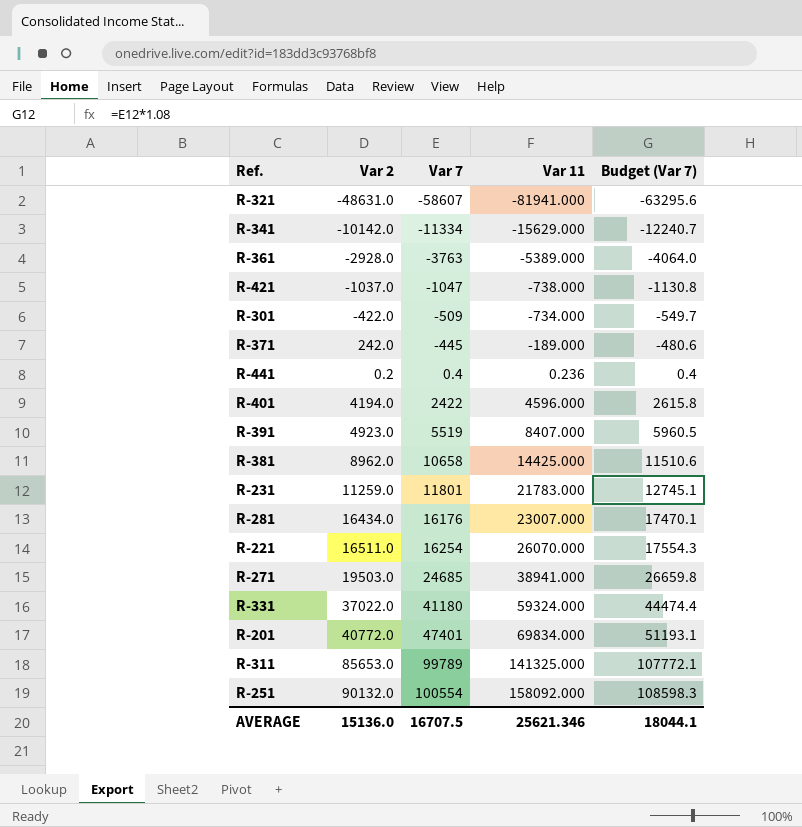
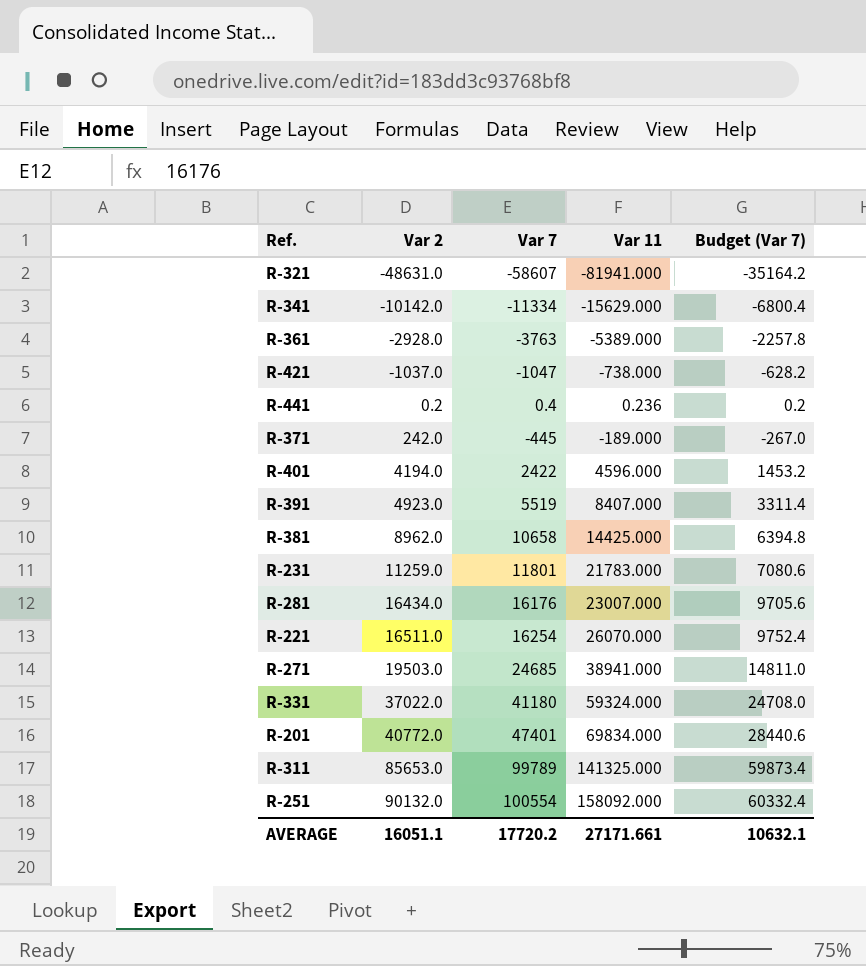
row order: Var 7 ascending -> Var 2 ascending
column Budget (Var 7) | formula: [Var 7] * 1.08 -> [Var 7] * 0.6
row R-301: -422.0 | -509 | -734.000 | -549.7 -> none
AVERAGE | Var 2: 15136.0 -> 16051.1
AVERAGE | Var 7: 16707.5 -> 17720.2
AVERAGE | Var 11: 25621.346 -> 27171.661
AVERAGE | Budget (Var 7): 18044.1 -> 10632.1

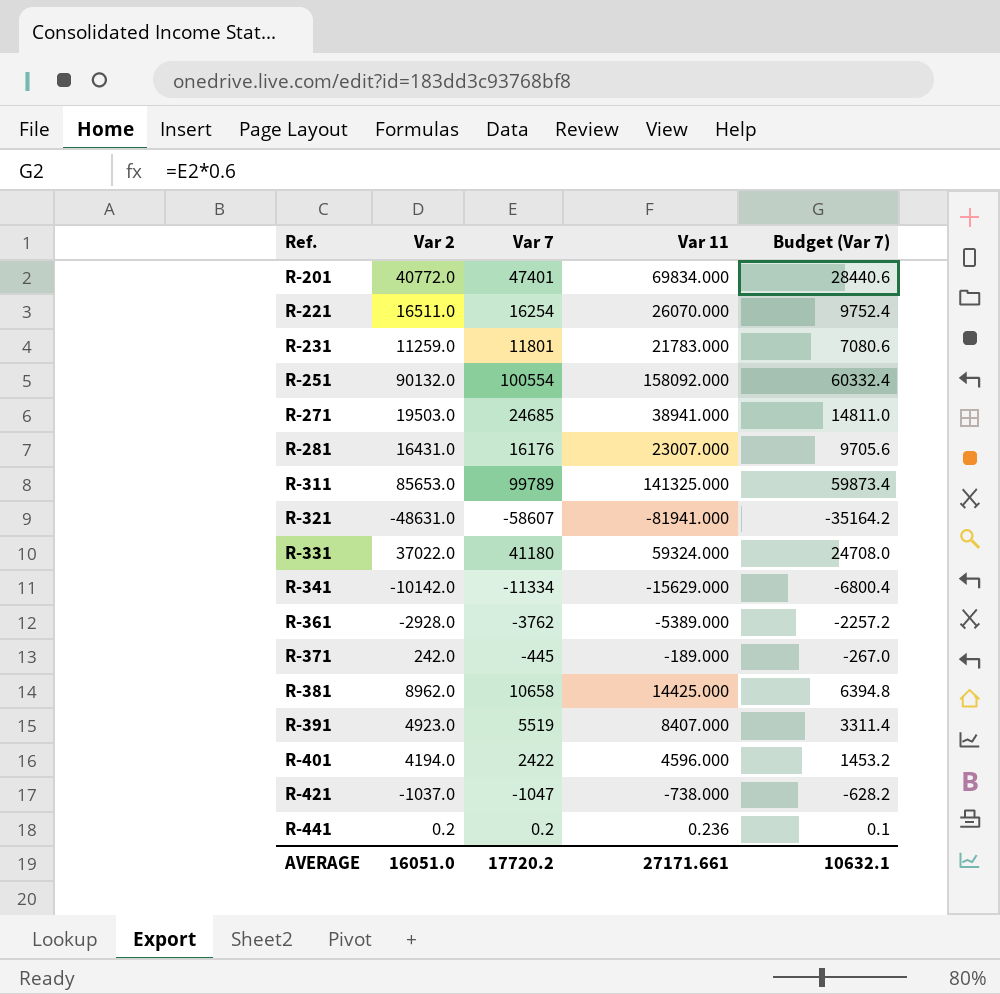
row order: Var 2 ascending -> Ref. ascending
R-281 | Var 2: 16434.0 -> 16431.0
R-361 | Var 7: -3763 -> -3762
R-361 | Budget (Var 7): -2257.8 -> -2257.2
R-441 | Var 7: 0.4 -> 0.2
R-441 | Budget (Var 7): 0.2 -> 0.1
AVERAGE | Var 2: 16051.1 -> 16051.0

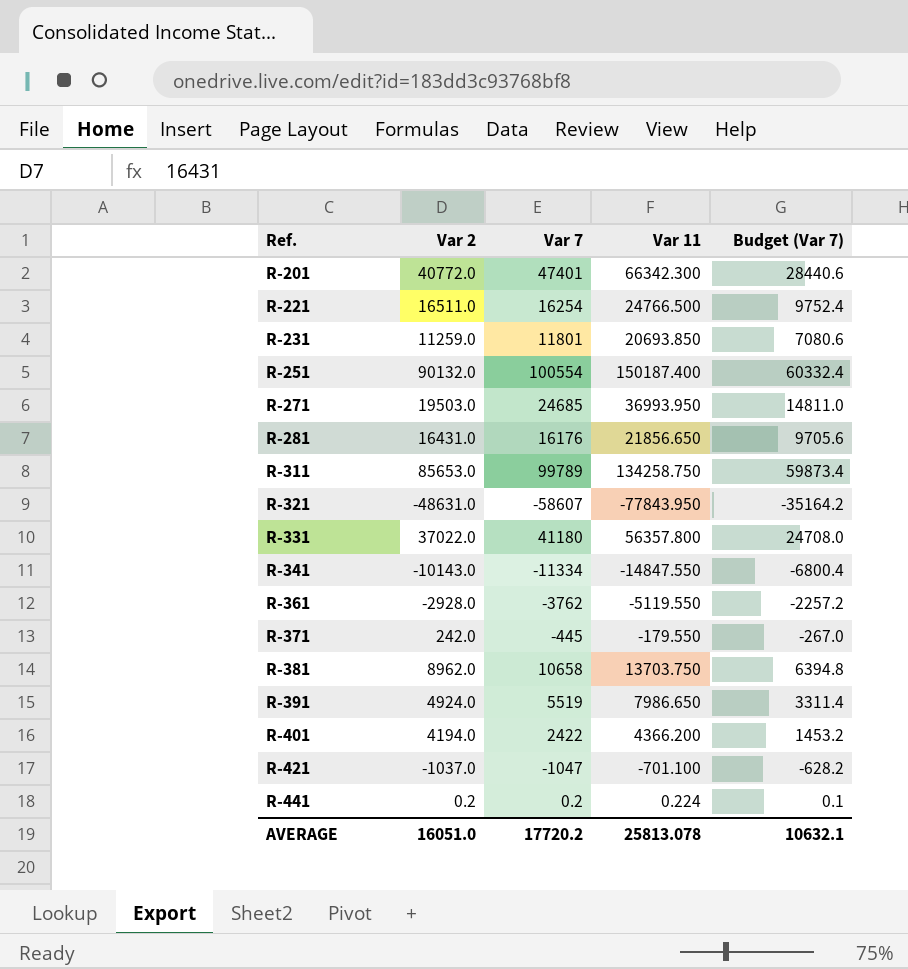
R-201 | Var 11: 69834.000 -> 66342.300
R-221 | Var 11: 26070.000 -> 24766.500
R-231 | Var 11: 21783.000 -> 20693.850
R-251 | Var 11: 158092.000 -> 150187.400
R-271 | Var 11: 38941.000 -> 36993.950
R-281 | Var 11: 23007.000 -> 21856.650
R-311 | Var 11: 141325.000 -> 134258.750
R-321 | Var 11: -81941.000 -> -77843.950
R-331 | Var 11: 59324.000 -> 56357.800
R-341 | Var 2: -10142.0 -> -10143.0
R-341 | Var 11: -15629.000 -> -14847.550
R-361 | Var 11: -5389.000 -> -5119.550
R-371 | Var 11: -189.000 -> -179.550
R-381 | Var 11: 14425.000 -> 13703.750
R-391 | Var 2: 4923.0 -> 4924.0
R-391 | Var 11: 8407.000 -> 7986.650
R-401 | Var 11: 4596.000 -> 4366.200
R-421 | Var 11: -738.000 -> -701.100
R-441 | Var 11: 0.236 -> 0.224
AVERAGE | Var 11: 27171.661 -> 25813.078

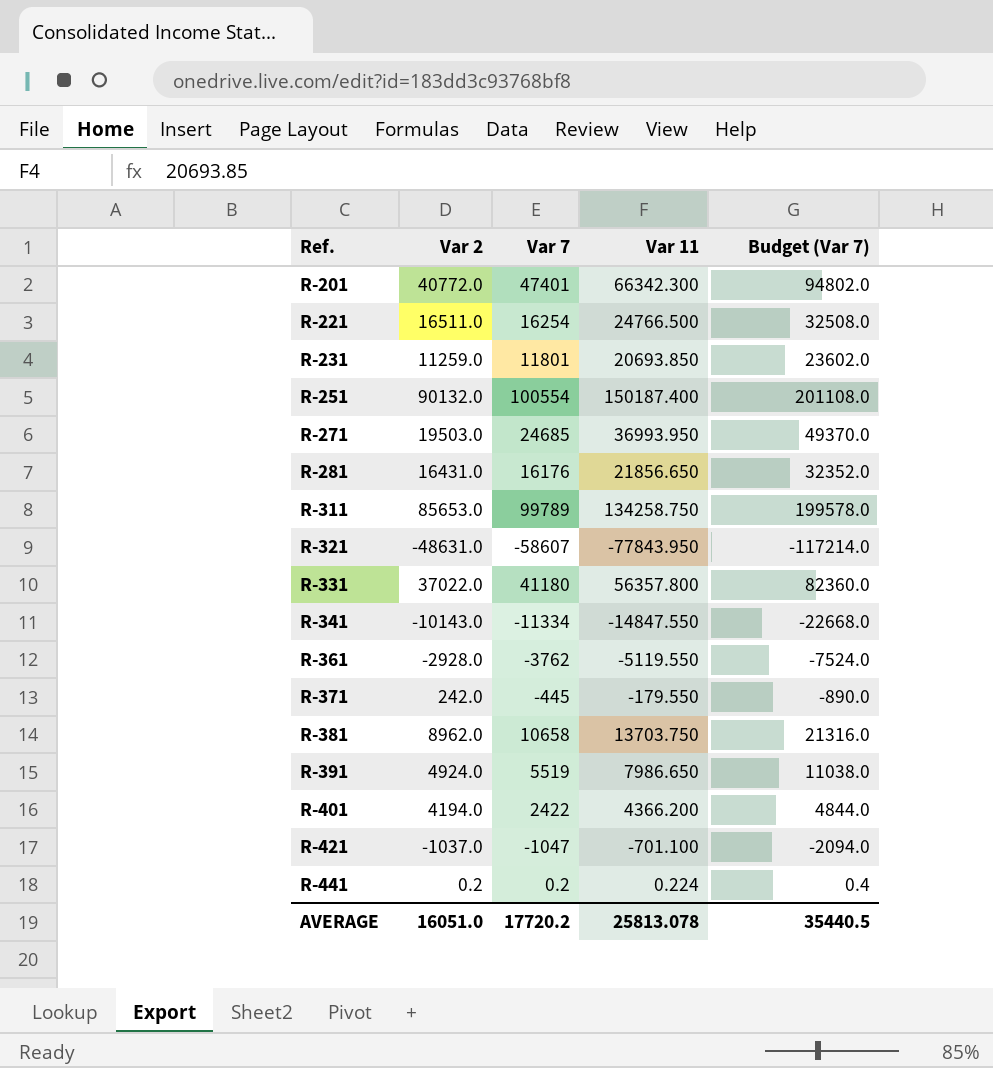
column Budget (Var 7) | formula: [Var 7] * 0.6 -> [Var 7] * 2
AVERAGE | Budget (Var 7): 10632.1 -> 35440.5

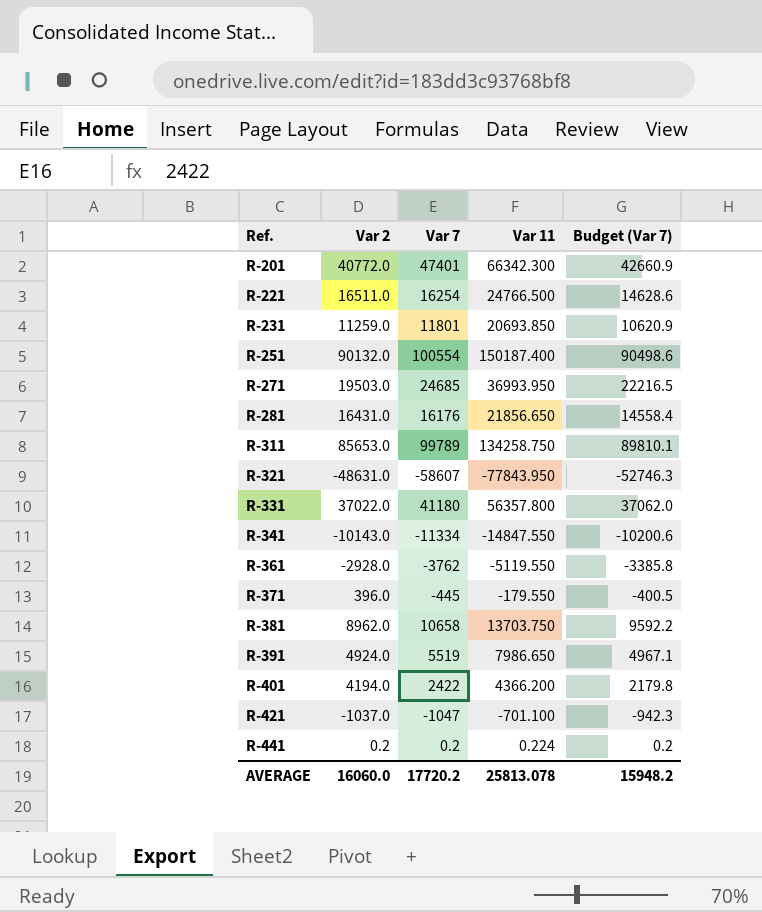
column Budget (Var 7) | formula: [Var 7] * 2 -> [Var 7] * 0.9
R-371 | Var 2: 242.0 -> 396.0
AVERAGE | Var 2: 16051.0 -> 16060.0
AVERAGE | Budget (Var 7): 35440.5 -> 15948.2

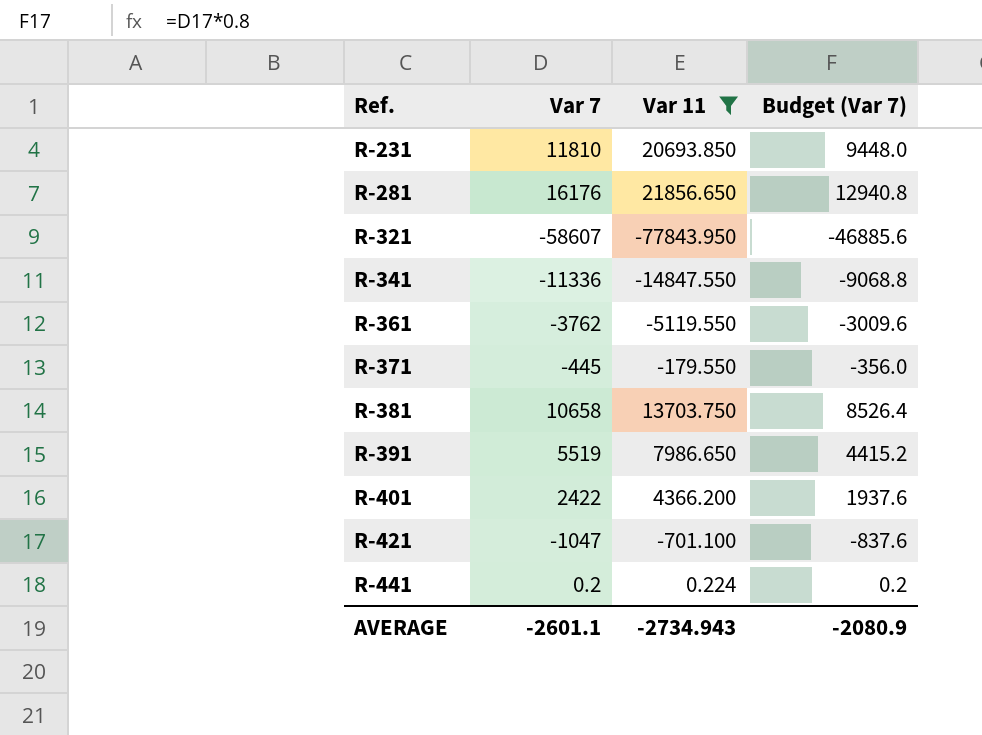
filter: none -> Var 11 <= 21856.650
column Var 2 | position: 2 -> none
column Budget (Var 7) | formula: [Var 7] * 0.9 -> [Var 7] * 0.8
R-231 | Var 7: 11801 -> 11810
R-341 | Var 7: -11334 -> -11336
AVERAGE | Var 7: 17720.2 -> -2601.1
AVERAGE | Var 11: 25813.078 -> -2734.943
AVERAGE | Budget (Var 7): 15948.2 -> -2080.9

